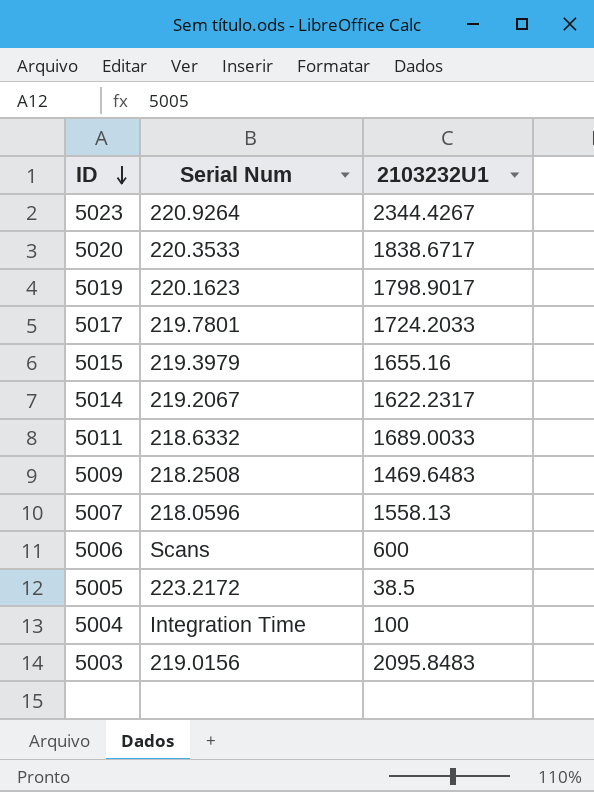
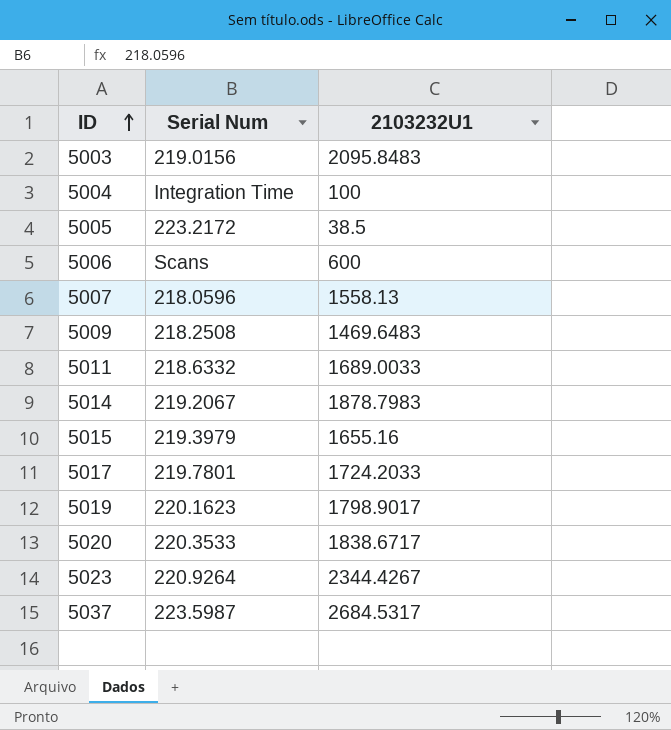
row order: ID descending -> ID ascending
5014 | 2103232U1: 1622.2317 -> 1878.7983
row 5037: none -> 223.5987 | 2684.5317

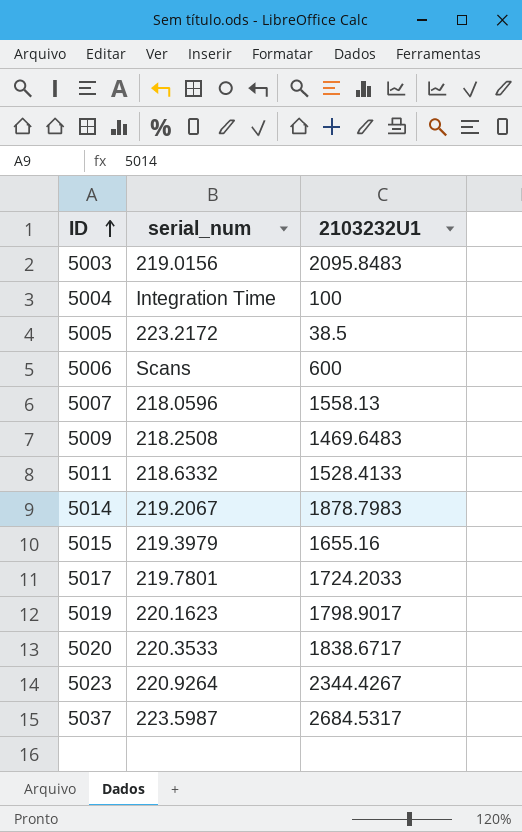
column name: Serial Num -> serial_num
5011 | 2103232U1: 1689.0033 -> 1528.4133

